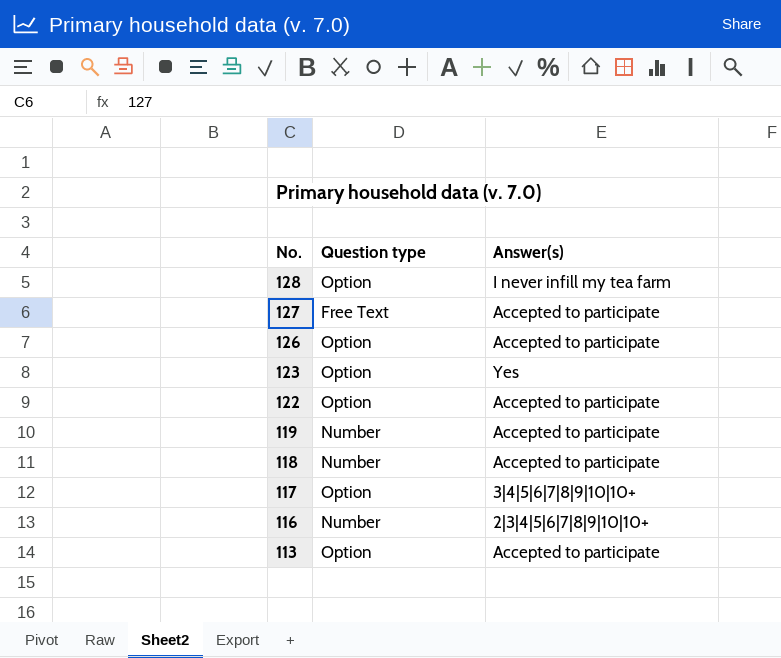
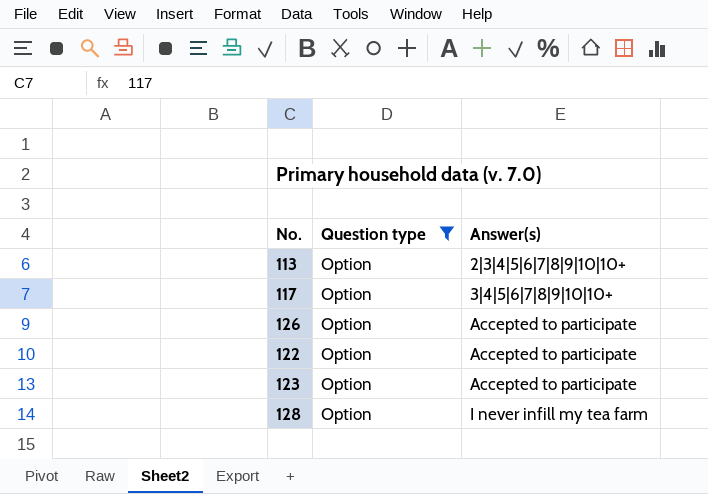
filter: none -> Question type = Option
row order: No. descending -> Answer(s) ascending
113 | Answer(s): Accepted to participate -> 2|3|4|5|6|7|8|9|10|10+
123 | Answer(s): Yes -> Accepted to participate

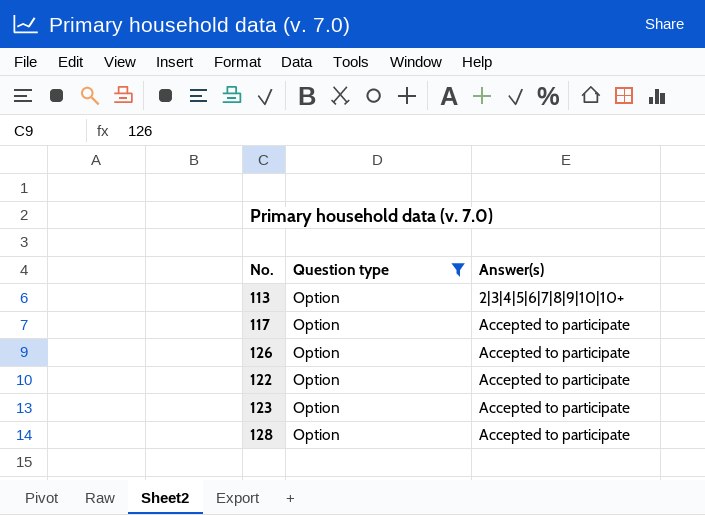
117 | Answer(s): 3|4|5|6|7|8|9|10|10+ -> Accepted to participate
128 | Answer(s): I never infill my tea farm -> Accepted to participate

